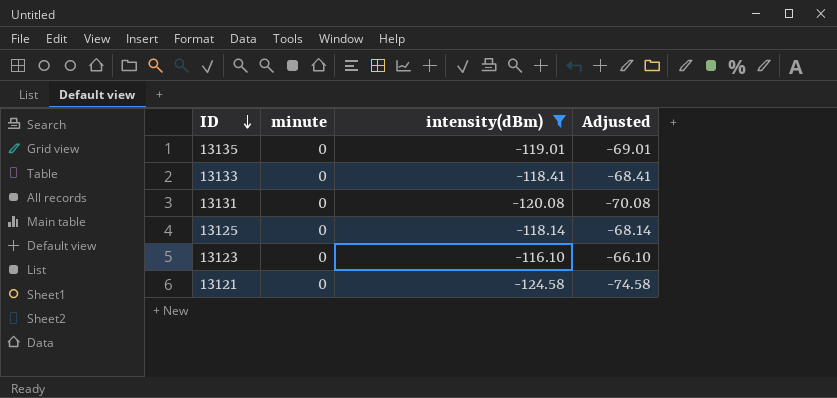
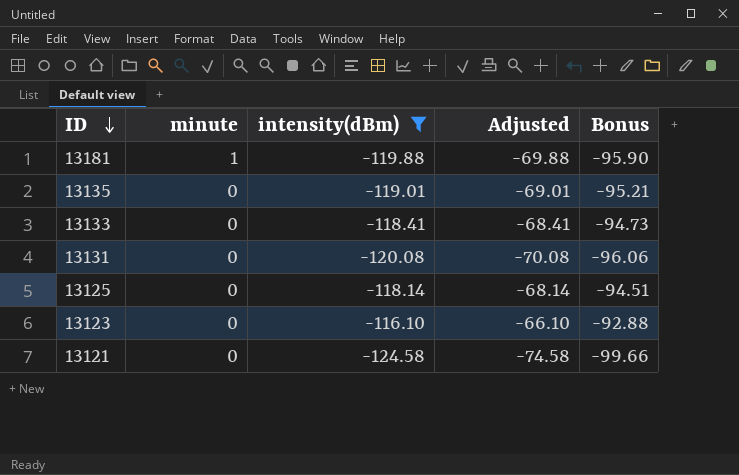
column Bonus | formula: none -> [intensity(dBm)] * 0.8
row 13181: none -> 1 | -119.88 | -69.88 | -95.90

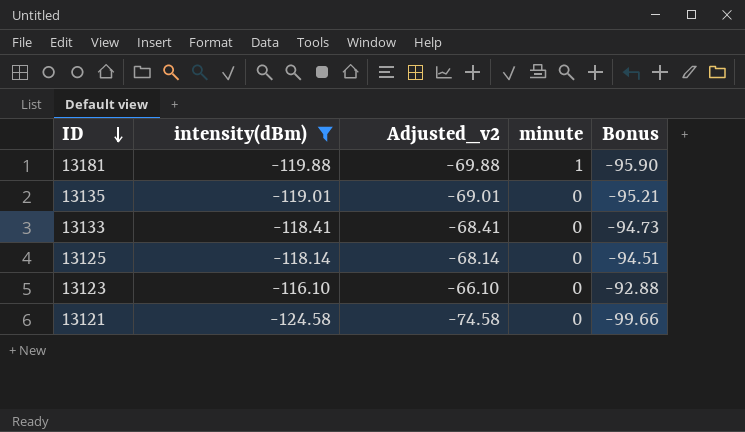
column name: Adjusted -> Adjusted_v2
column minute | position: 2 -> 4
row 13131: 0 | -120.08 | -70.08 | -96.06 -> none

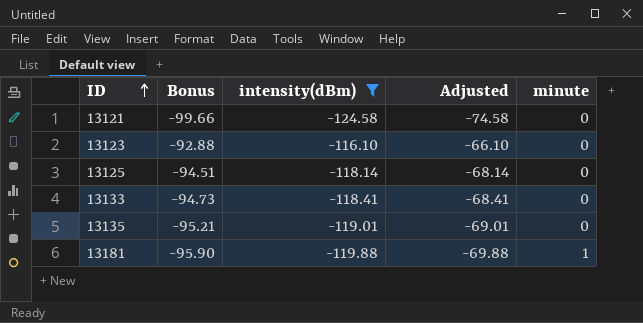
row order: ID descending -> ID ascending
column Bonus | position: 5 -> 2
column name: Adjusted_v2 -> Adjusted

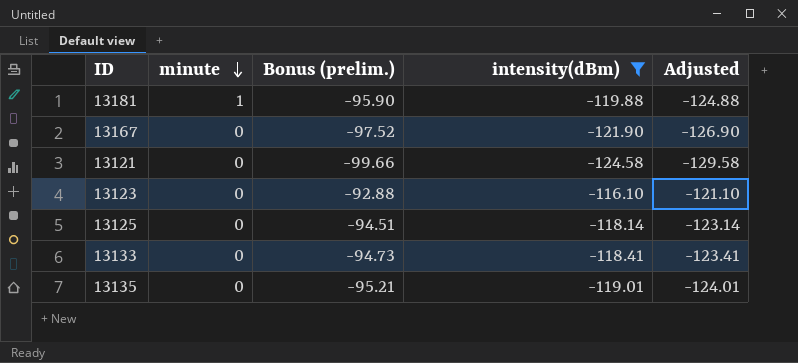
row order: ID ascending -> minute descending
column minute | position: 5 -> 2
column name: Bonus -> Bonus (prelim.)
column Adjusted | formula: [intensity(dBm)] + 50 -> [intensity(dBm)] - 5
row 13167: none -> 0 | -97.52 | -121.90 | -126.90

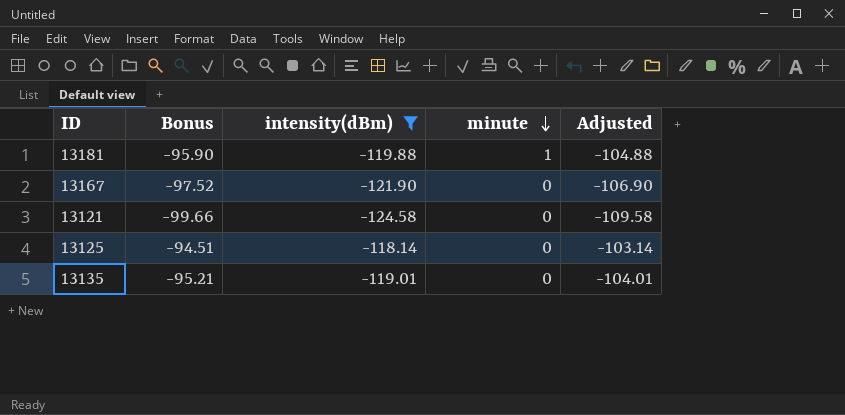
column name: Bonus (prelim.) -> Bonus
column minute | position: 2 -> 4
column Adjusted | formula: [intensity(dBm)] - 5 -> [intensity(dBm)] + 15
row 13123: 0 | -92.88 | -116.10 | -121.10 -> none
row 13133: 0 | -94.73 | -118.41 | -123.41 -> none

